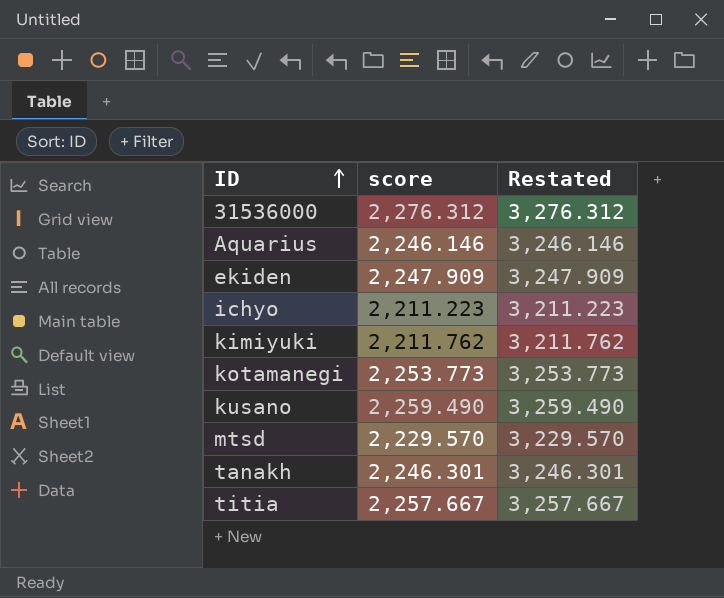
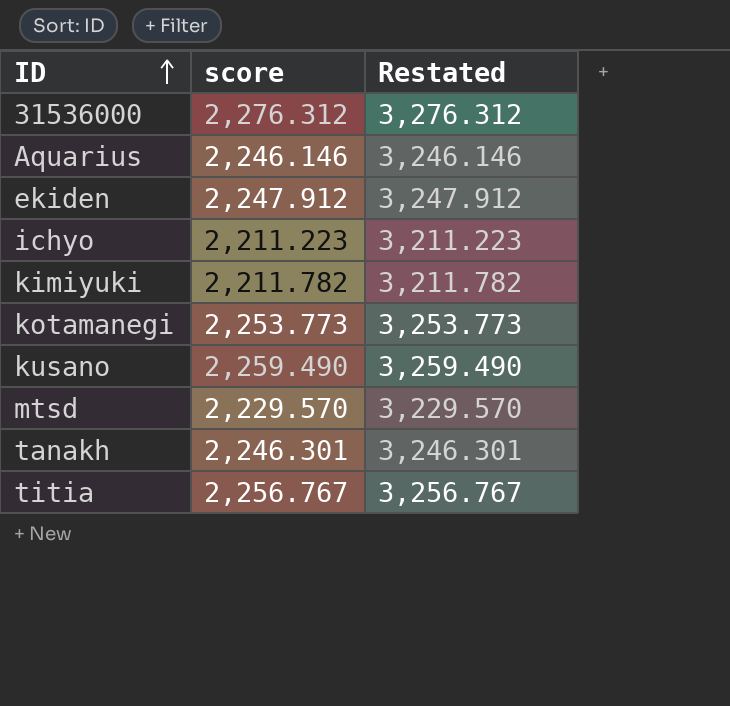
ekiden | score: 2,247.909 -> 2,247.912
ekiden | Restated: 3,247.909 -> 3,247.912
kimiyuki | score: 2,211.762 -> 2,211.782
kimiyuki | Restated: 3,211.762 -> 3,211.782
titia | score: 2,257.667 -> 2,256.767
titia | Restated: 3,257.667 -> 3,256.767

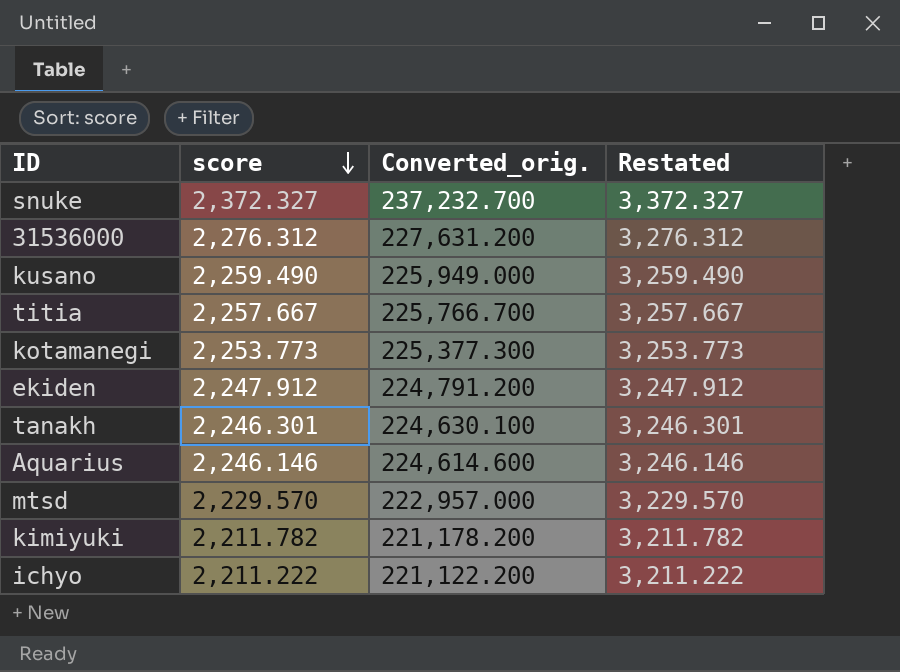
row order: ID ascending -> score descending
column Converted_orig. | formula: none -> [score] * 100
row snuke: none -> 2,372.327 | 237,232.700 | 3,372.327
titia | score: 2,256.767 -> 2,257.667
titia | Restated: 3,256.767 -> 3,257.667
ichyo | score: 2,211.223 -> 2,211.222
ichyo | Restated: 3,211.223 -> 3,211.222

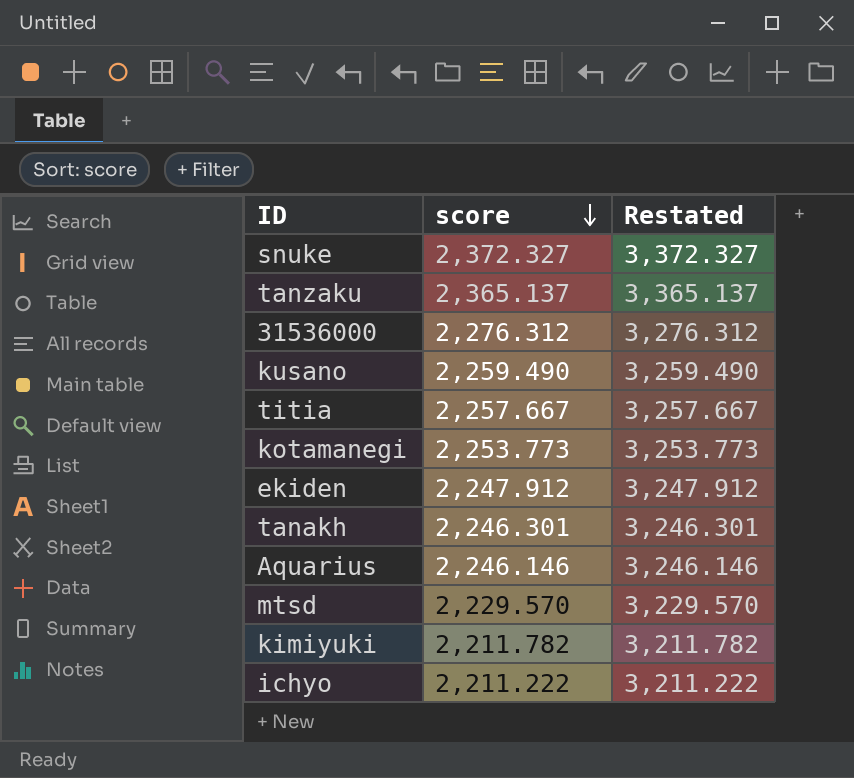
column Converted_orig. | formula: [score] * 100 -> none
row tanzaku: none -> 2,365.137 | 3,365.137

